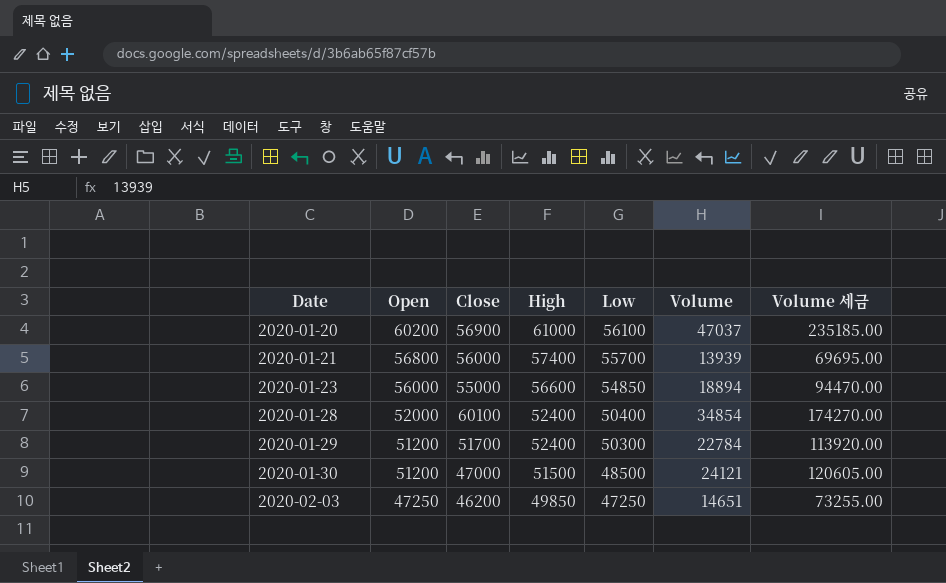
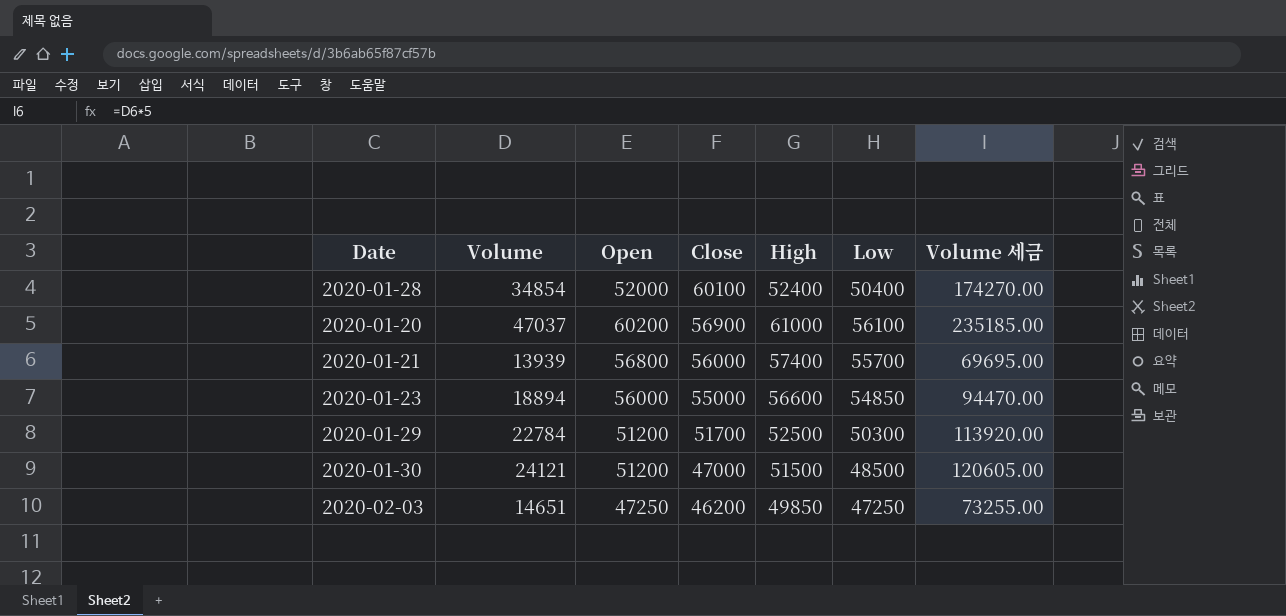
row order: Date ascending -> Close descending
column Volume | position: 6 -> 2
2020-01-29 | High: 52400 -> 52500

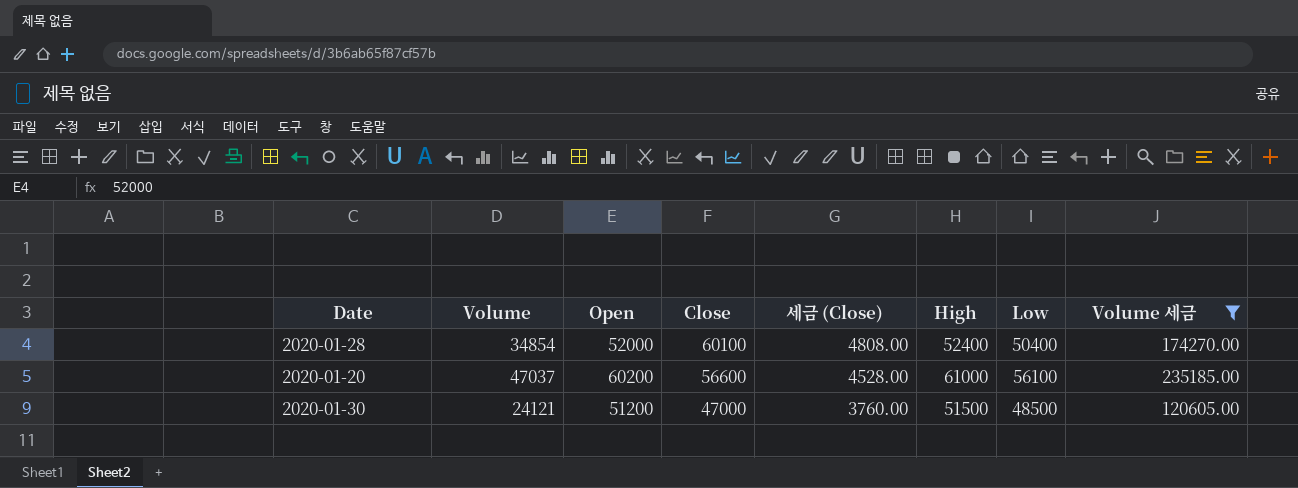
filter: none -> Volume 세금 >= 120605.00
column 세금 (Close) | formula: none -> [Close] * 0.08
2020-01-20 | Close: 56900 -> 56600

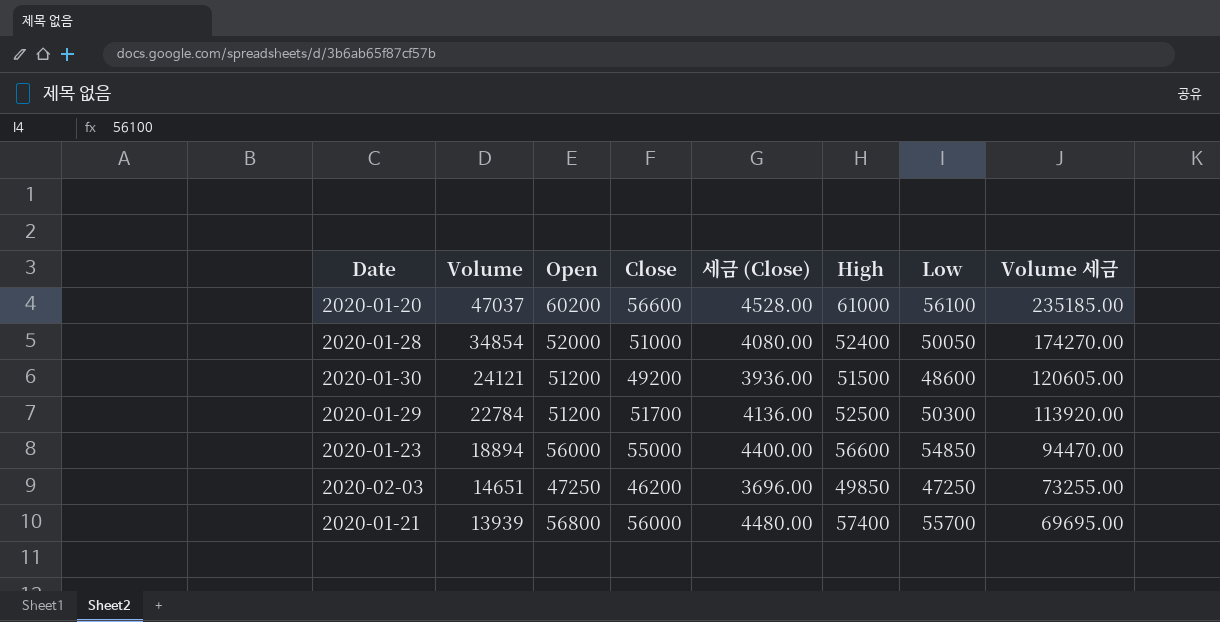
filter: Volume 세금 >= 120605.00 -> none
row order: Close descending -> Volume descending
2020-01-28 | Close: 60100 -> 51000
2020-01-28 | 세금 (Close): 4808.00 -> 4080.00
2020-01-28 | Low: 50400 -> 50050
2020-01-30 | Close: 47000 -> 49200
2020-01-30 | 세금 (Close): 3760.00 -> 3936.00
2020-01-30 | Low: 48500 -> 48600

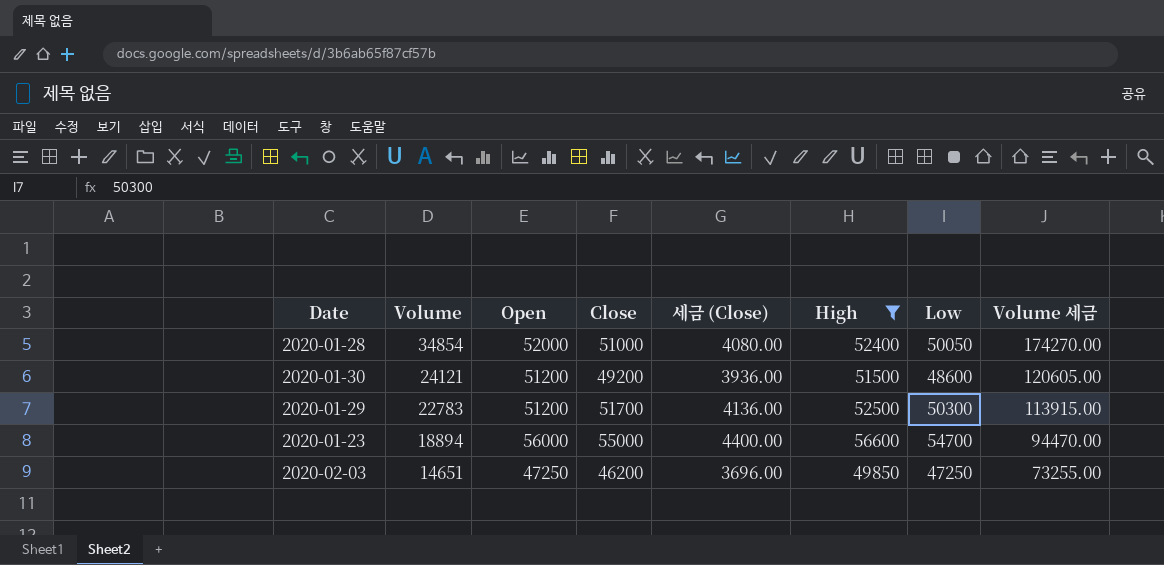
filter: none -> High <= 56600
2020-01-29 | Volume: 22784 -> 22783
2020-01-29 | Volume 세금: 113920.00 -> 113915.00
2020-01-23 | Low: 54850 -> 54700

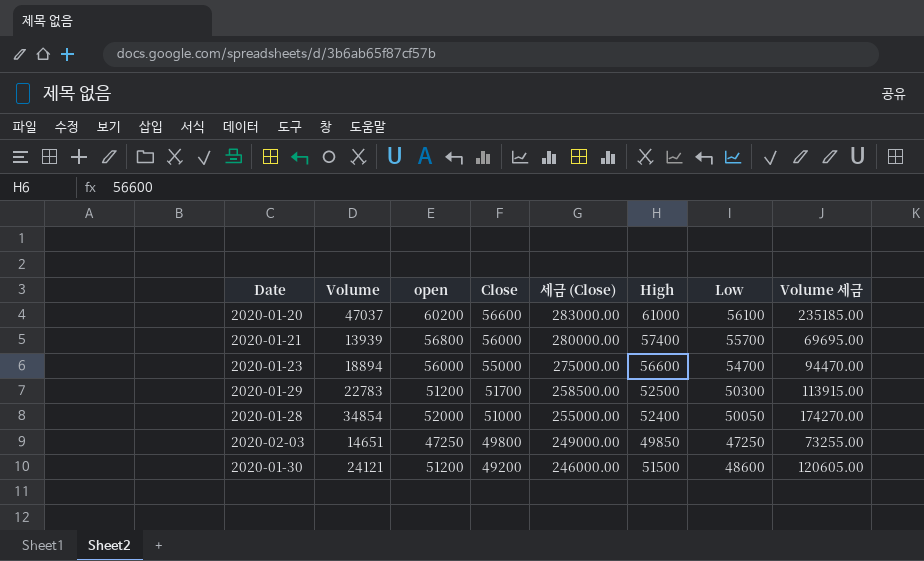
filter: High <= 56600 -> none
row order: Volume descending -> Close descending
column name: Open -> open
column 세금 (Close) | formula: [Close] * 0.08 -> [Close] * 5
2020-02-03 | Close: 46200 -> 49800

